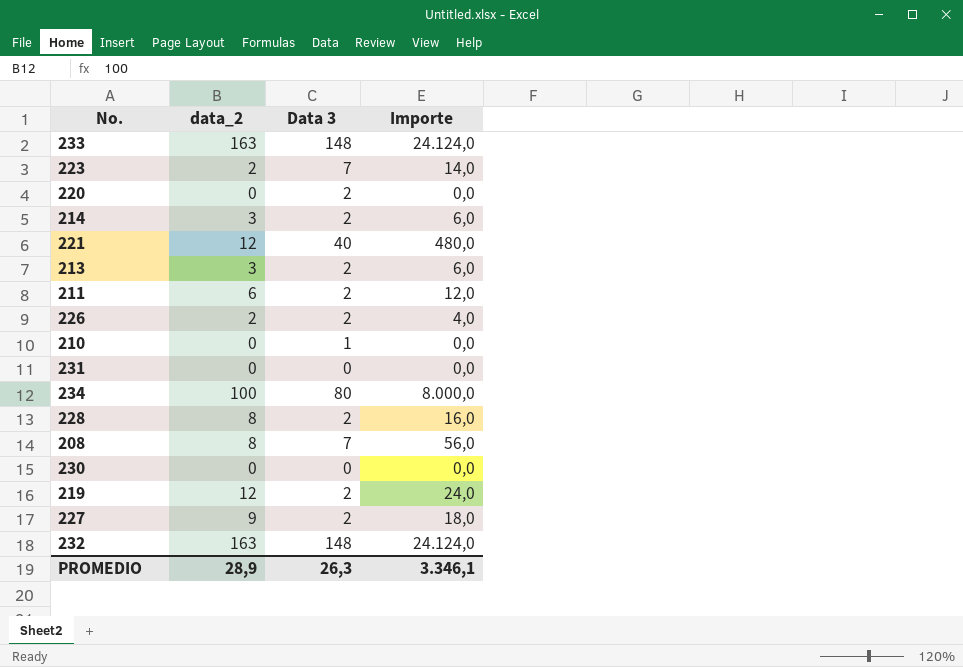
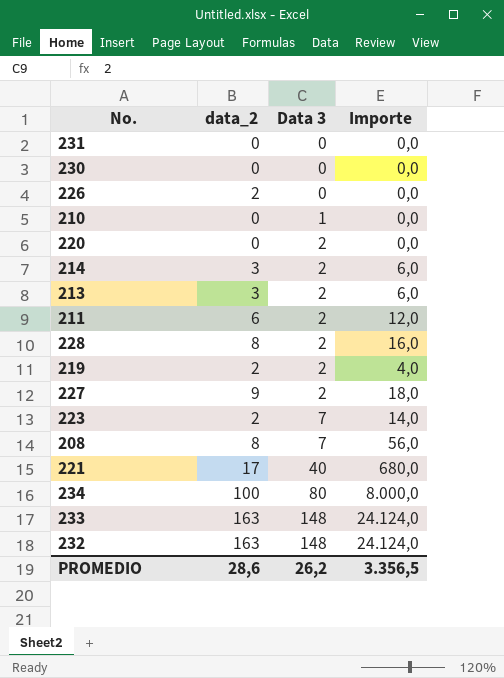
row order: none -> Data 3 ascending
226 | Data 3: 2 -> 0
226 | Importe: 4,0 -> 0,0
219 | data_2: 12 -> 2
219 | Importe: 24,0 -> 4,0
221 | data_2: 12 -> 17
221 | Importe: 480,0 -> 680,0
PROMEDIO | data_2: 28,9 -> 28,6
PROMEDIO | Data 3: 26,3 -> 26,2
PROMEDIO | Importe: 3.346,1 -> 3.356,5

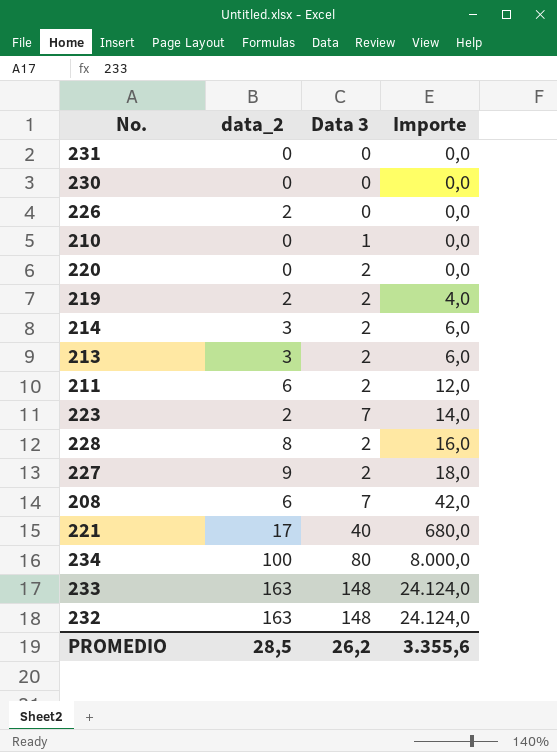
row order: Data 3 ascending -> Importe ascending
208 | data_2: 8 -> 6
208 | Importe: 56,0 -> 42,0
PROMEDIO | data_2: 28,6 -> 28,5
PROMEDIO | Importe: 3.356,5 -> 3.355,6

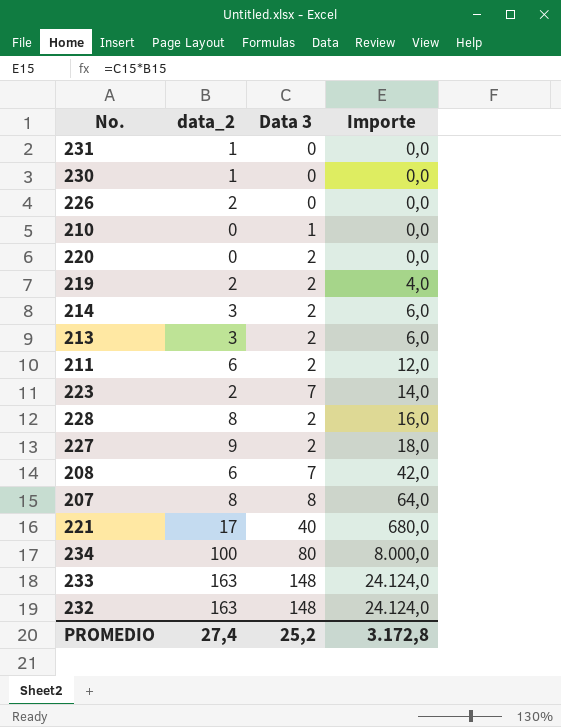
231 | data_2: 0 -> 1
230 | data_2: 0 -> 1
row 207: none -> 8 | 8 | 64,0
PROMEDIO | data_2: 28,5 -> 27,4
PROMEDIO | Data 3: 26,2 -> 25,2
PROMEDIO | Importe: 3.355,6 -> 3.172,8

